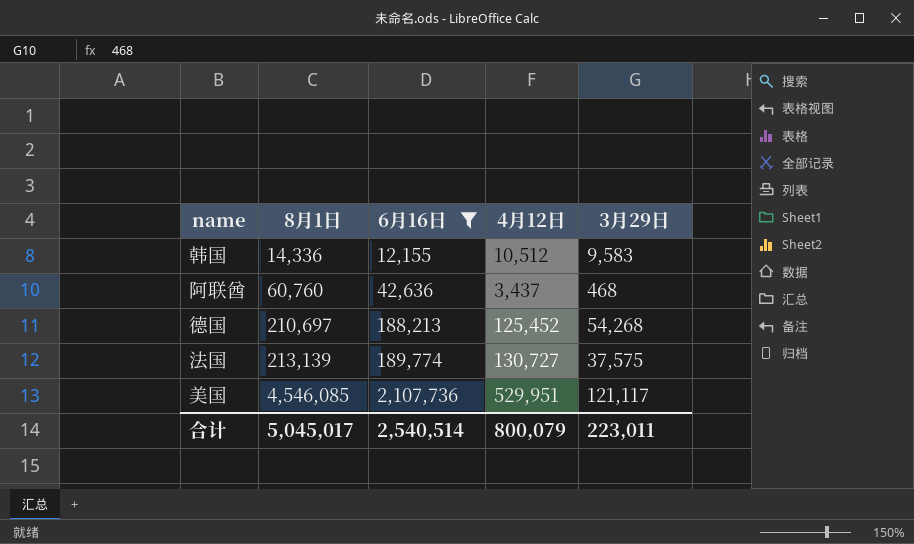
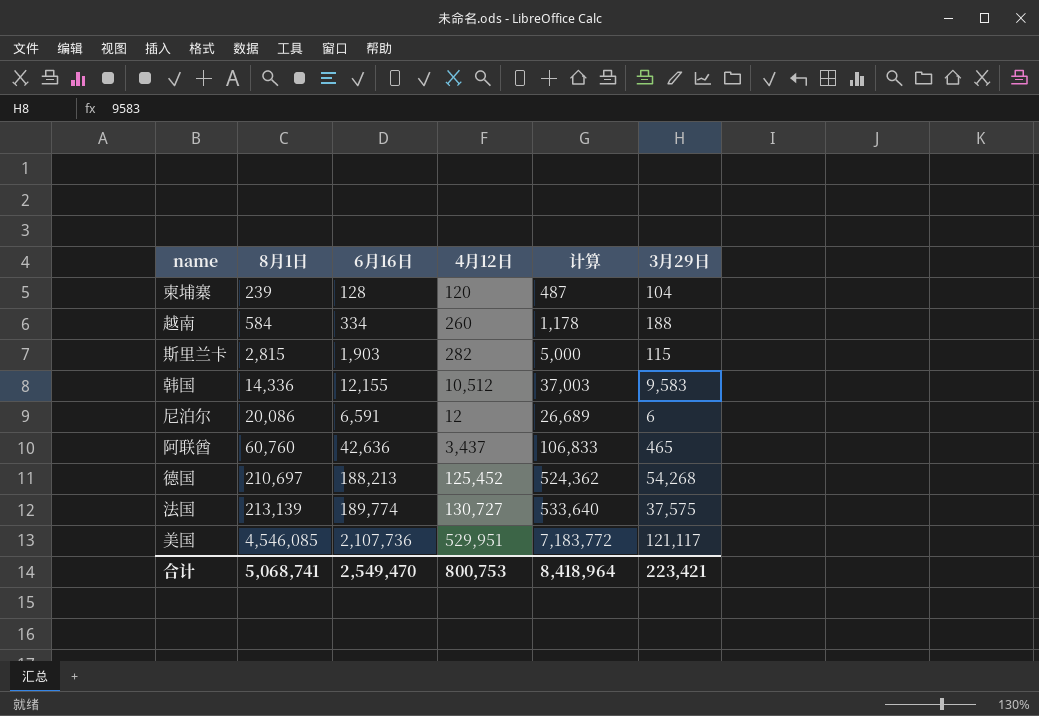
filter: 6月16日 >= 12,155 -> none
column 计算 | formula: none -> [8月1日] + [6月16日] + [4月12日]
阿联酋 | 3月29日: 468 -> 465
合计 | 8月1日: 5,045,017 -> 5,068,741
合计 | 6月16日: 2,540,514 -> 2,549,470
合计 | 4月12日: 800,079 -> 800,753
合计 | 3月29日: 223,011 -> 223,421

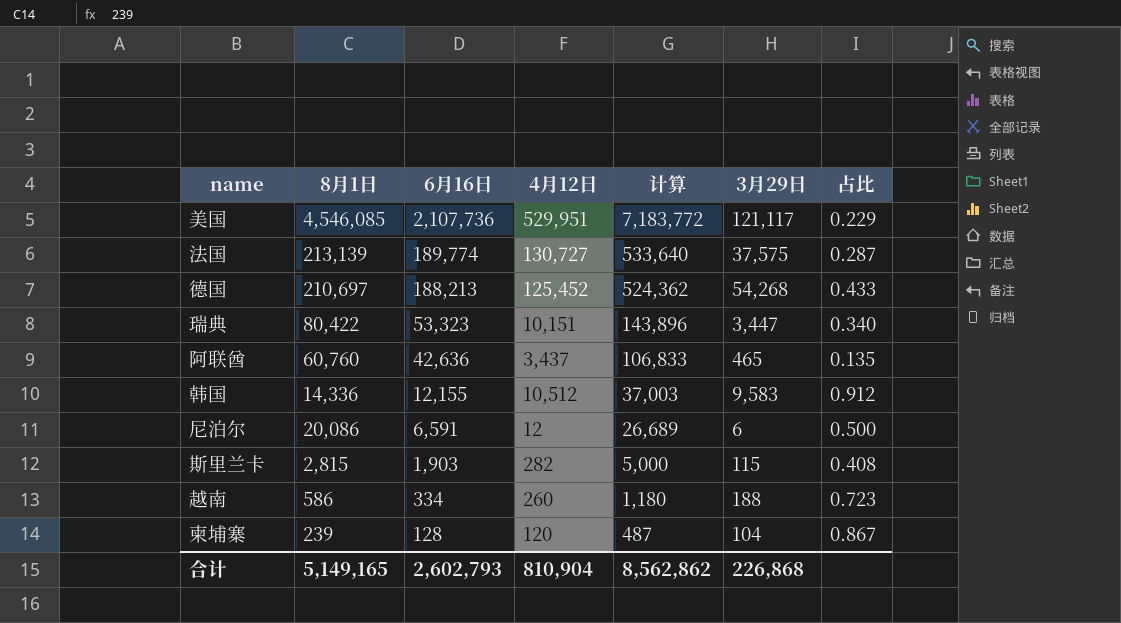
row order: 8月1日 ascending -> 6月16日 descending
column 占比 | formula: none -> [3月29日] / [4月12日]
row 瑞典: none -> 80,422 | 53,323 | 10,151 | 143,896 | 3,447 | 0.340
越南 | 8月1日: 584 -> 586
越南 | 计算: 1,178 -> 1,180
合计 | 8月1日: 5,068,741 -> 5,149,165
合计 | 6月16日: 2,549,470 -> 2,602,793
合计 | 4月12日: 800,753 -> 810,904
合计 | 计算: 8,418,964 -> 8,562,862
合计 | 3月29日: 223,421 -> 226,868

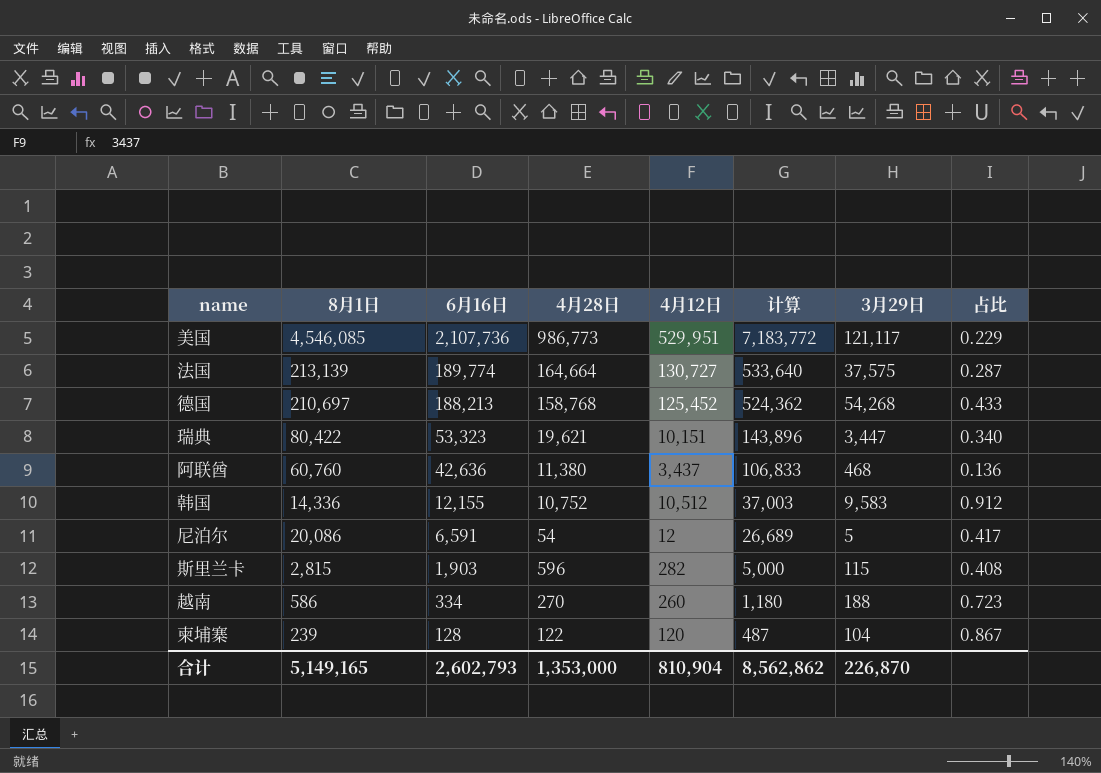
column 4月28日 | position: none -> 4
阿联酋 | 3月29日: 465 -> 468
阿联酋 | 占比: 0.135 -> 0.136
尼泊尔 | 3月29日: 6 -> 5
尼泊尔 | 占比: 0.500 -> 0.417
合计 | 3月29日: 226,868 -> 226,870

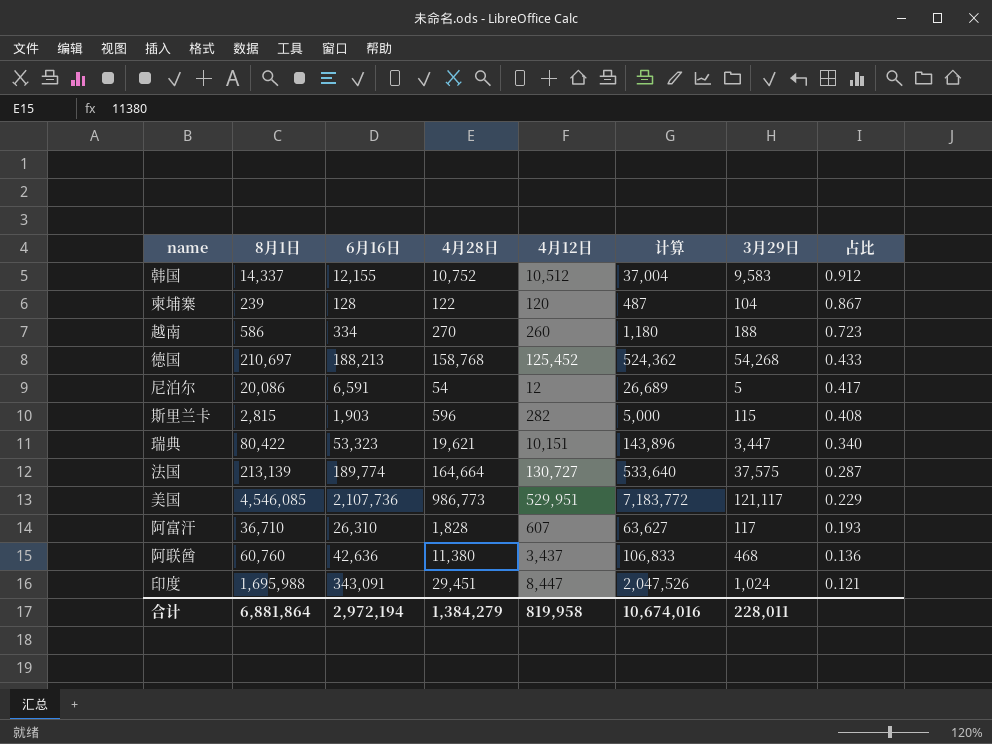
row order: 6月16日 descending -> 占比 descending
韩国 | 8月1日: 14,336 -> 14,337
韩国 | 计算: 37,003 -> 37,004
row 阿富汗: none -> 36,710 | 26,310 | 1,828 | 607 | 63,627 | 117 | 0.193
row 印度: none -> 1,695,988 | 343,091 | 29,451 | 8,447 | 2,047,526 | 1,024 | 0.121
合计 | 8月1日: 5,149,165 -> 6,881,864
合计 | 6月16日: 2,602,793 -> 2,972,194
合计 | 4月28日: 1,353,000 -> 1,384,279
合计 | 4月12日: 810,904 -> 819,958
合计 | 计算: 8,562,862 -> 10,674,016
合计 | 3月29日: 226,870 -> 228,011

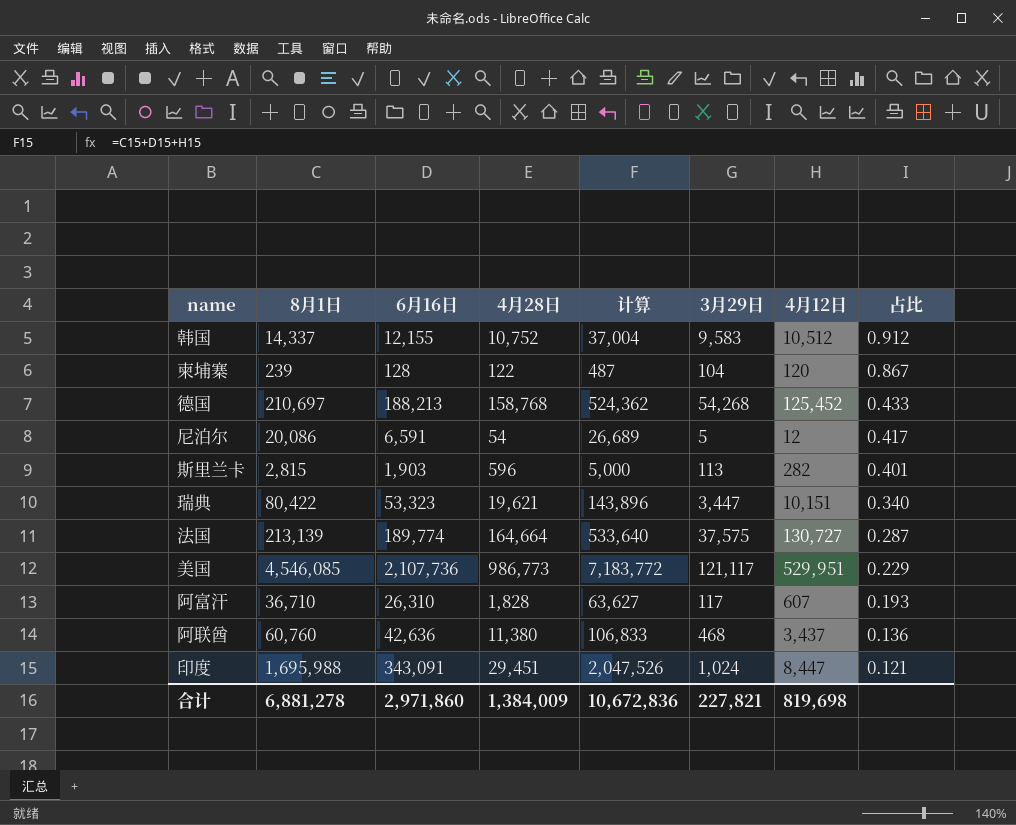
column 4月12日 | position: 5 -> 7
row 越南: 586 | 334 | 270 | 260 | 1,180 | 188 | 0.723 -> none
斯里兰卡 | 3月29日: 115 -> 113
斯里兰卡 | 占比: 0.408 -> 0.401
合计 | 8月1日: 6,881,864 -> 6,881,278
合计 | 6月16日: 2,972,194 -> 2,971,860
合计 | 4月28日: 1,384,279 -> 1,384,009
合计 | 计算: 10,674,016 -> 10,672,836
合计 | 3月29日: 228,011 -> 227,821
合计 | 4月12日: 819,958 -> 819,698

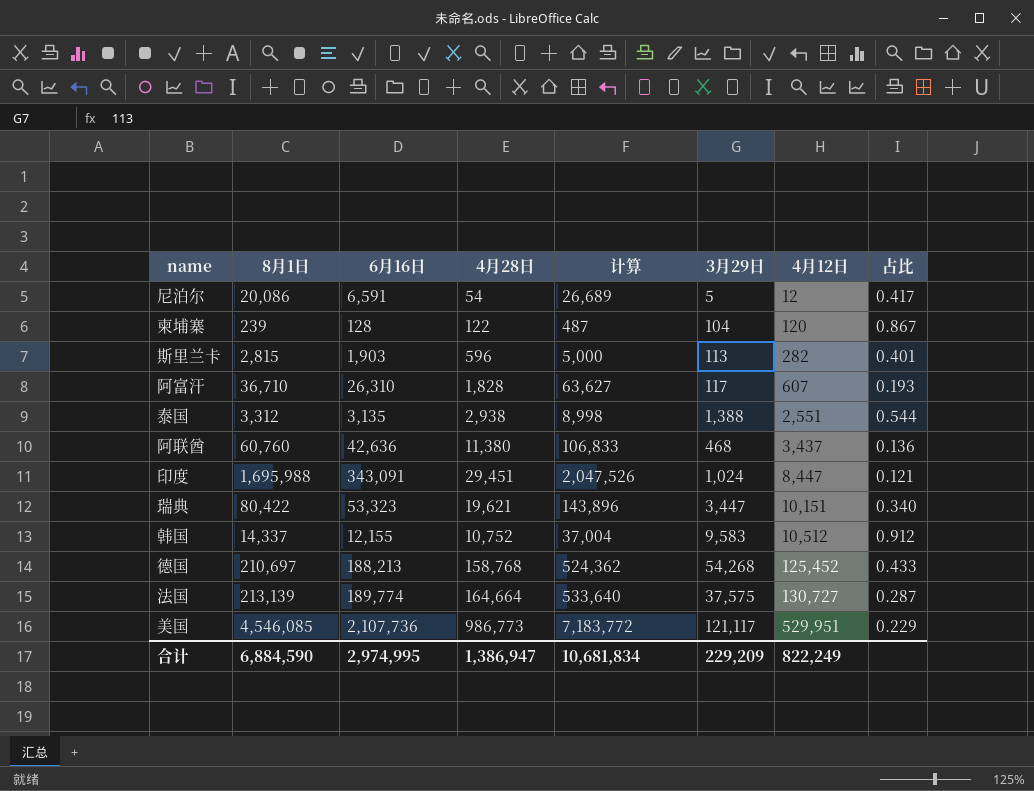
row order: 占比 descending -> 4月12日 ascending
row 泰国: none -> 3,312 | 3,135 | 2,938 | 8,998 | 1,388 | 2,551 | 0.544
合计 | 8月1日: 6,881,278 -> 6,884,590
合计 | 6月16日: 2,971,860 -> 2,974,995
合计 | 4月28日: 1,384,009 -> 1,386,947
合计 | 计算: 10,672,836 -> 10,681,834
合计 | 3月29日: 227,821 -> 229,209
合计 | 4月12日: 819,698 -> 822,249

